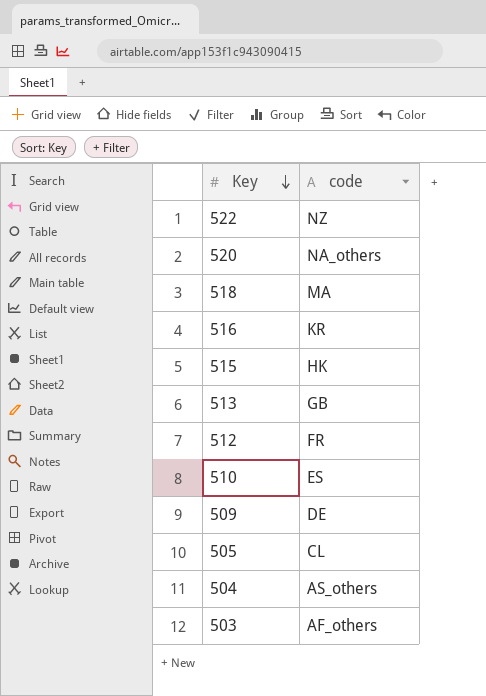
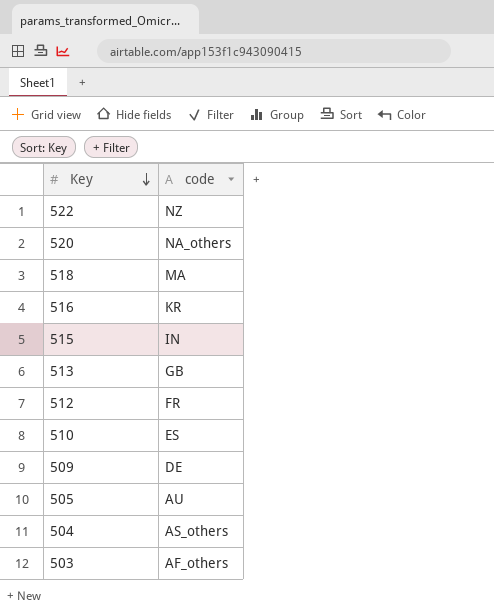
515 | code: HK -> IN
505 | code: CL -> AU

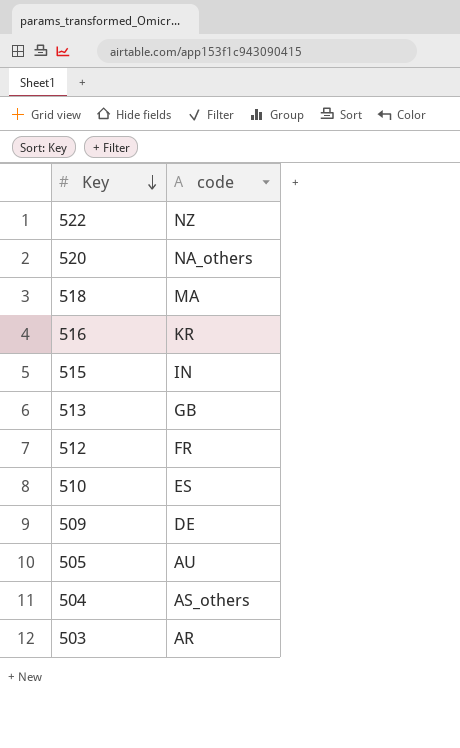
503 | code: AF_others -> AR

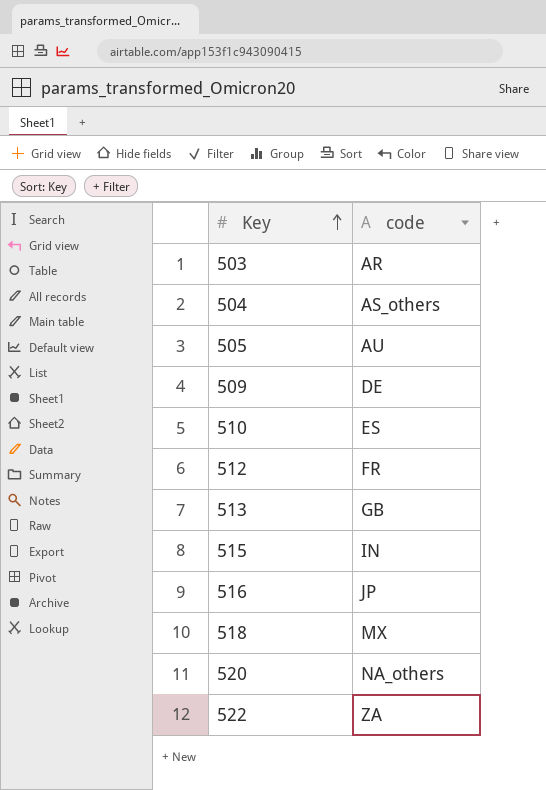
row order: Key descending -> Key ascending
516 | code: KR -> JP
518 | code: MA -> MX
522 | code: NZ -> ZA

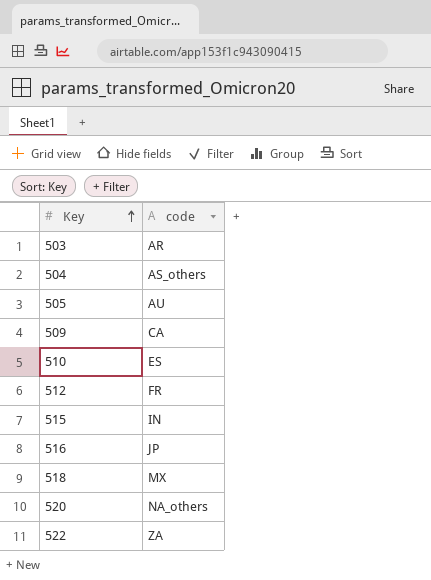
row 513: GB -> none
509 | code: DE -> CA

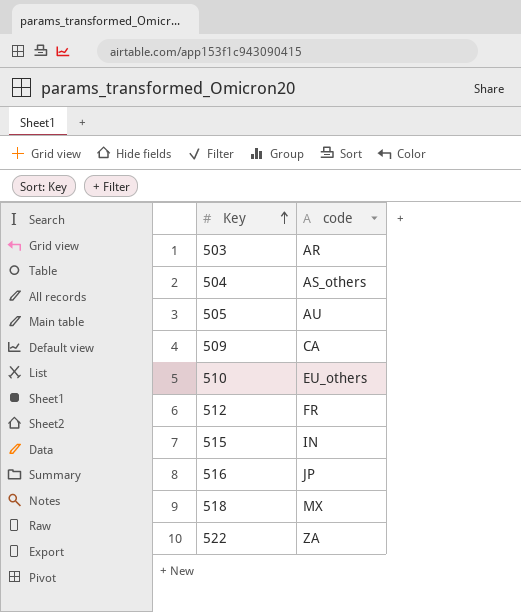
row 520: NA_others -> none
510 | code: ES -> EU_others

